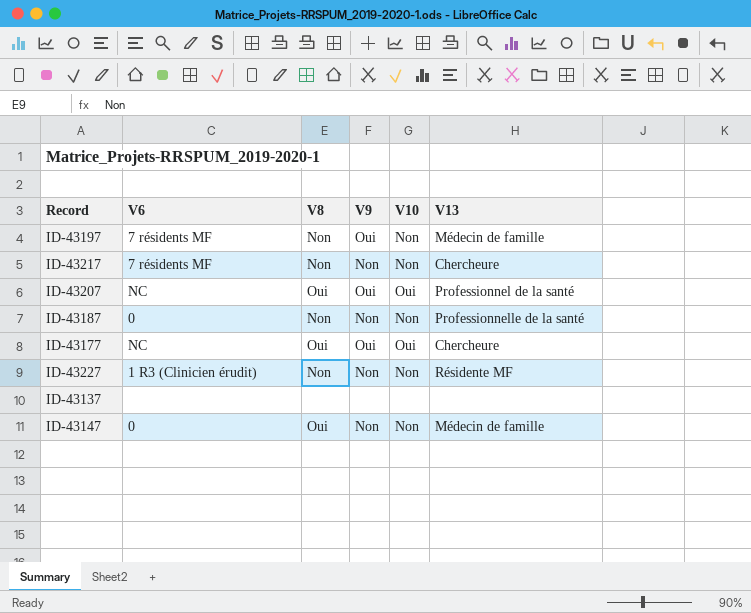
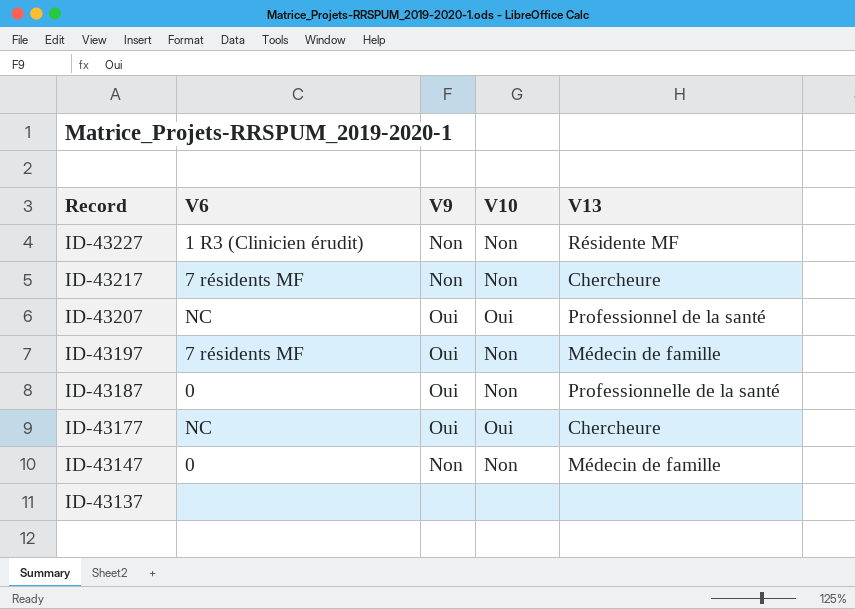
row order: none -> Record descending
column V8 | position: 3 -> none
ID-43187 | V9: Non -> Oui

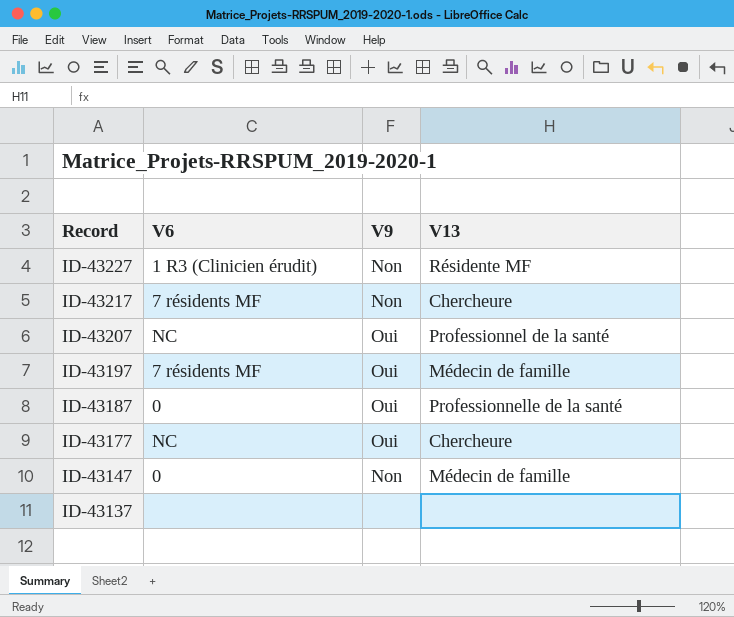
column V10 | position: 4 -> none

